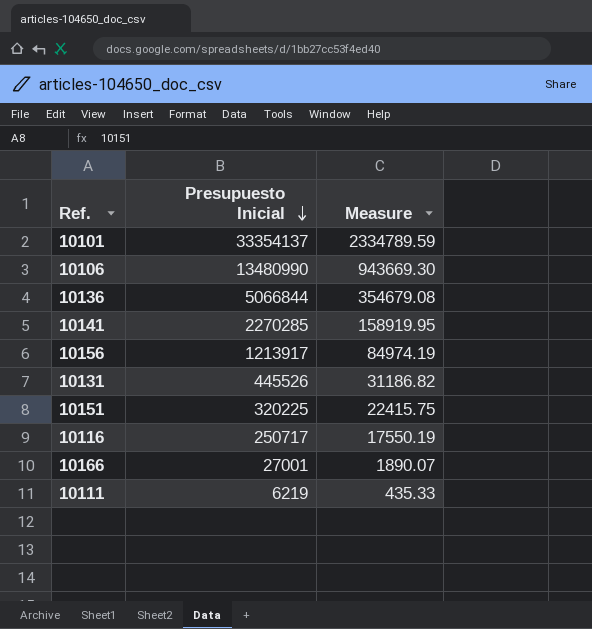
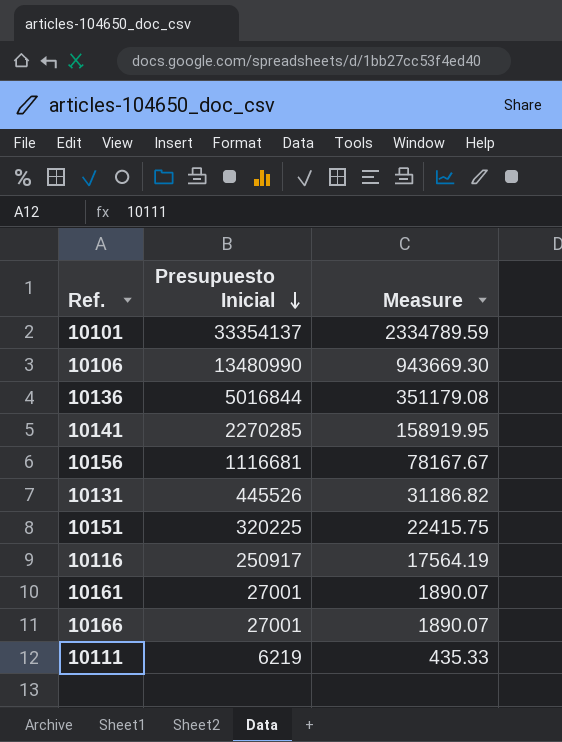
10136 | Presupuesto Inicial: 5066844 -> 5016844
10136 | Measure: 354679.08 -> 351179.08
10156 | Presupuesto Inicial: 1213917 -> 1116681
10156 | Measure: 84974.19 -> 78167.67
10116 | Presupuesto Inicial: 250717 -> 250917
10116 | Measure: 17550.19 -> 17564.19
row 10161: none -> 27001 | 1890.07

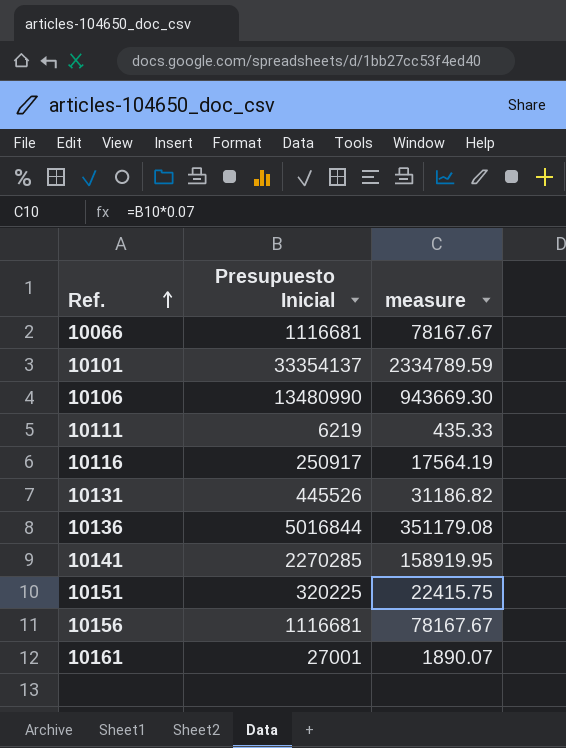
row order: Presupuesto Inicial descending -> Ref. ascending
column name: Measure -> measure
row 10166: 27001 | 1890.07 -> none
row 10066: none -> 1116681 | 78167.67

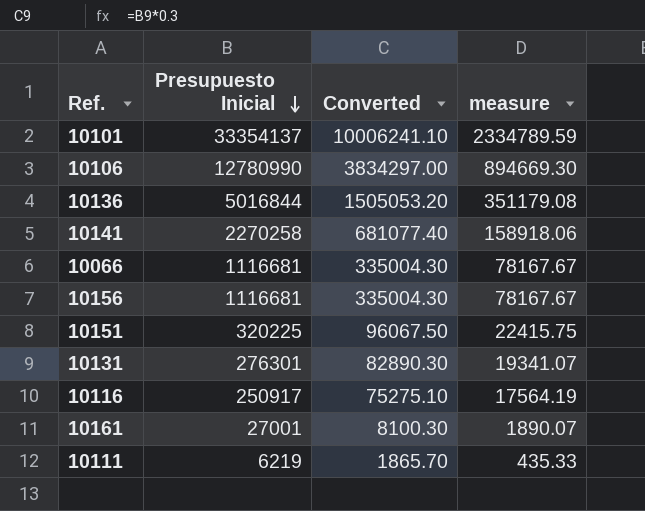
row order: Ref. ascending -> Presupuesto Inicial descending
column Converted | formula: none -> [Presupuesto Inicial] * 0.3
10106 | Presupuesto Inicial: 13480990 -> 12780990
10106 | measure: 943669.30 -> 894669.30
10141 | Presupuesto Inicial: 2270285 -> 2270258
10141 | measure: 158919.95 -> 158918.06
10131 | Presupuesto Inicial: 445526 -> 276301
10131 | measure: 31186.82 -> 19341.07

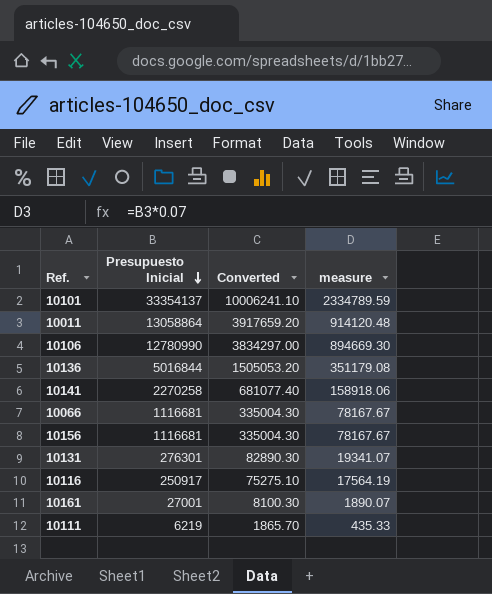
row 10151: 320225 | 96067.50 | 22415.75 -> none
row 10011: none -> 13058864 | 3917659.20 | 914120.48

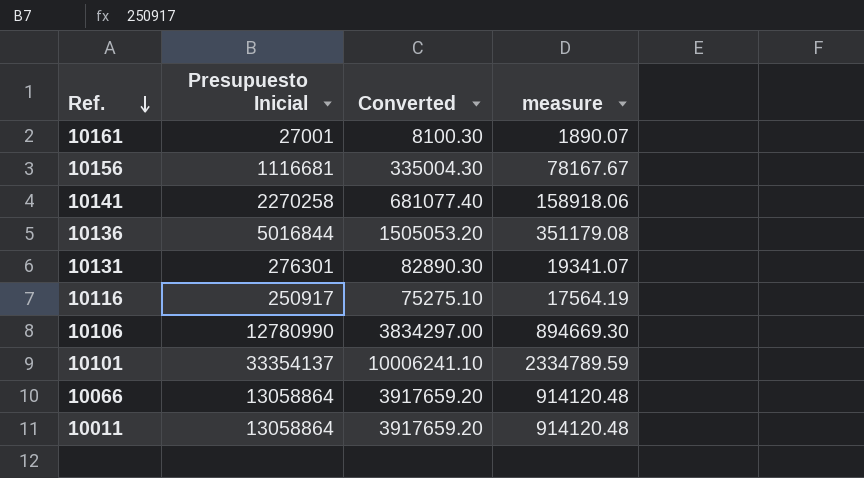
row order: Presupuesto Inicial descending -> Ref. descending
row 10111: 6219 | 1865.70 | 435.33 -> none
10066 | Presupuesto Inicial: 1116681 -> 13058864
10066 | Converted: 335004.30 -> 3917659.20
10066 | measure: 78167.67 -> 914120.48

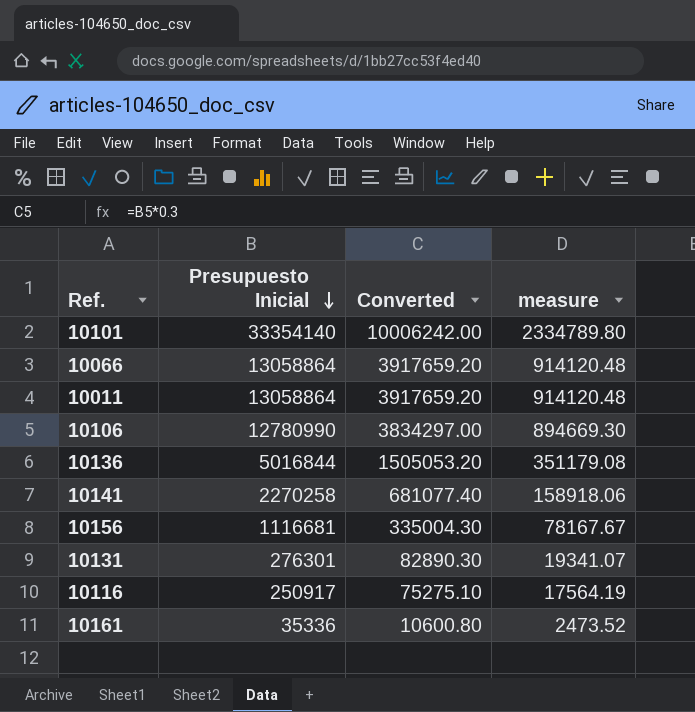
row order: Ref. descending -> Presupuesto Inicial descending
10101 | Presupuesto Inicial: 33354137 -> 33354140
10101 | Converted: 10006241.10 -> 10006242.00
10101 | measure: 2334789.59 -> 2334789.80
10161 | Presupuesto Inicial: 27001 -> 35336
10161 | Converted: 8100.30 -> 10600.80
10161 | measure: 1890.07 -> 2473.52

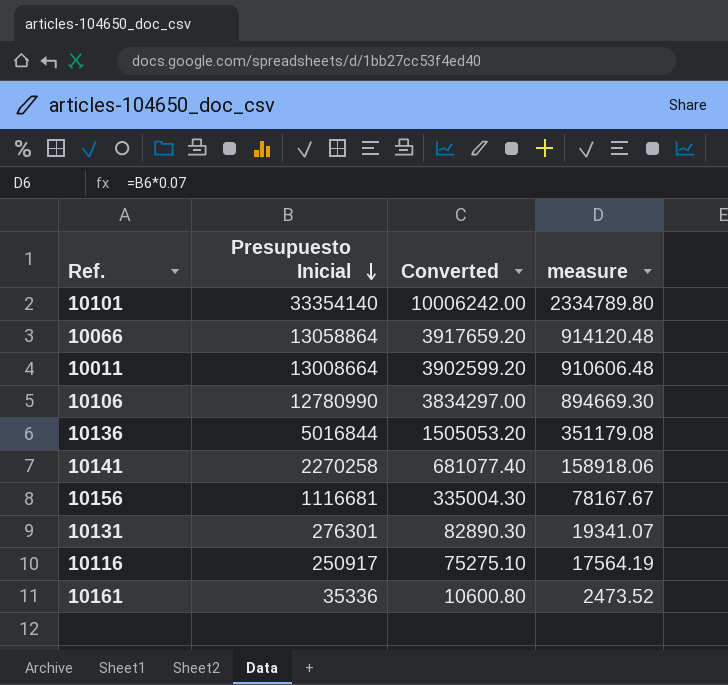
10011 | Presupuesto Inicial: 13058864 -> 13008664
10011 | Converted: 3917659.20 -> 3902599.20
10011 | measure: 914120.48 -> 910606.48

